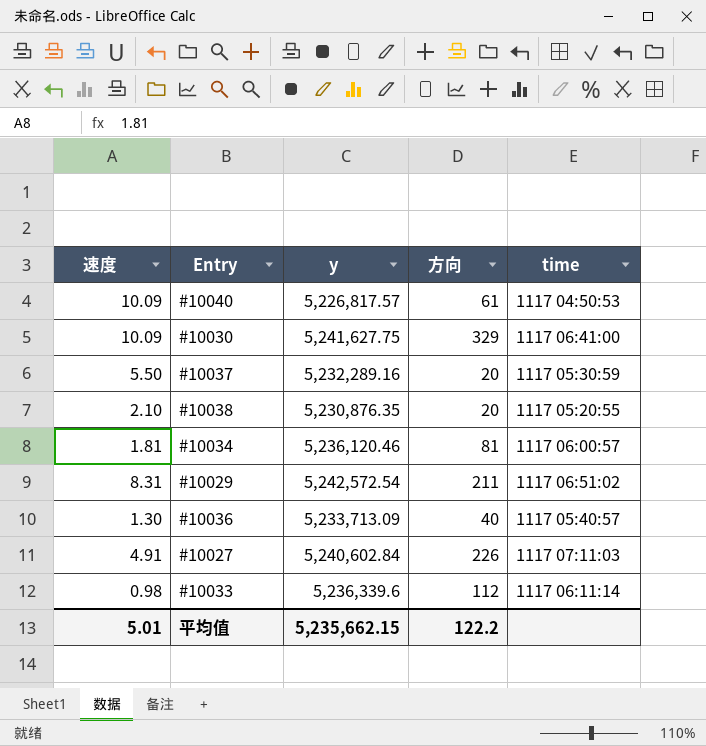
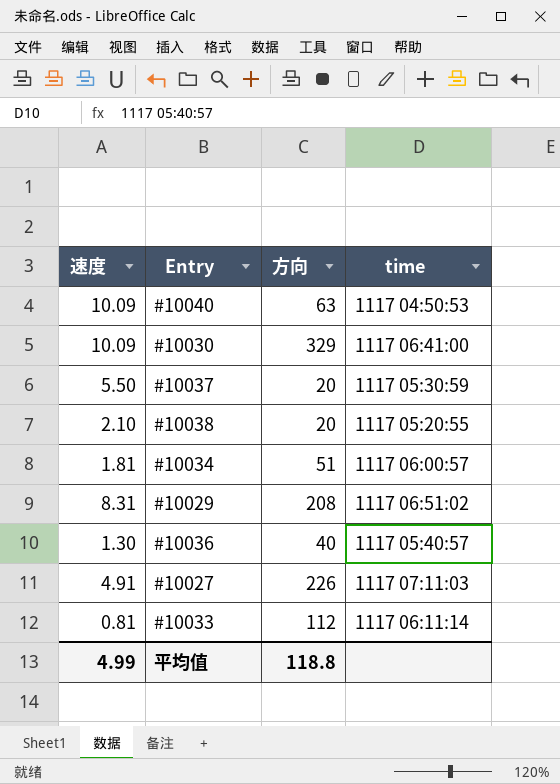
column y | position: 3 -> none
#10040 | 方向: 61 -> 63
#10034 | 方向: 81 -> 51
#10029 | 方向: 211 -> 208
#10033 | 速度: 0.98 -> 0.81
平均值 | 速度: 5.01 -> 4.99
平均值 | 方向: 122.2 -> 118.8

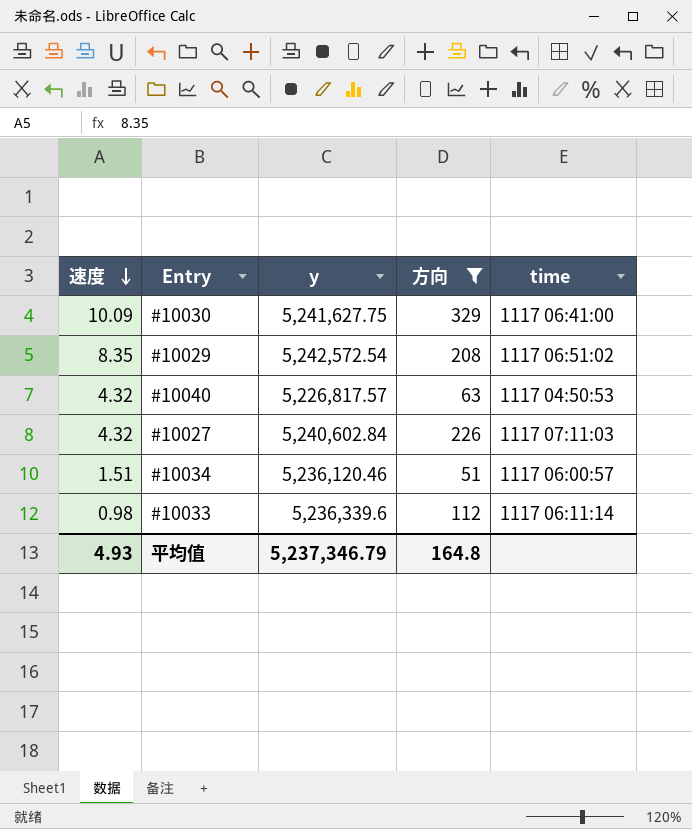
filter: none -> 方向 >= 51
row order: none -> 速度 descending
column y | position: none -> 3
#10029 | 速度: 8.31 -> 8.35
#10040 | 速度: 10.09 -> 4.32
#10027 | 速度: 4.91 -> 4.32
#10034 | 速度: 1.81 -> 1.51
#10033 | 速度: 0.81 -> 0.98
平均值 | 速度: 4.99 -> 4.93
平均值 | 方向: 118.8 -> 164.8

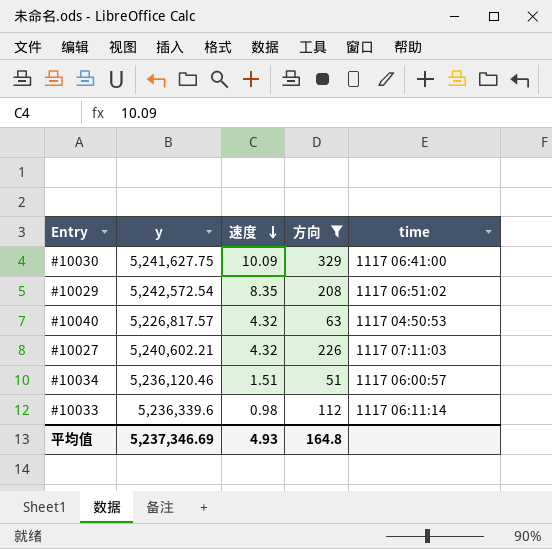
column 速度 | position: 1 -> 3
#10027 | y: 5,240,602.84 -> 5,240,602.21
平均值 | y: 5,237,346.79 -> 5,237,346.69

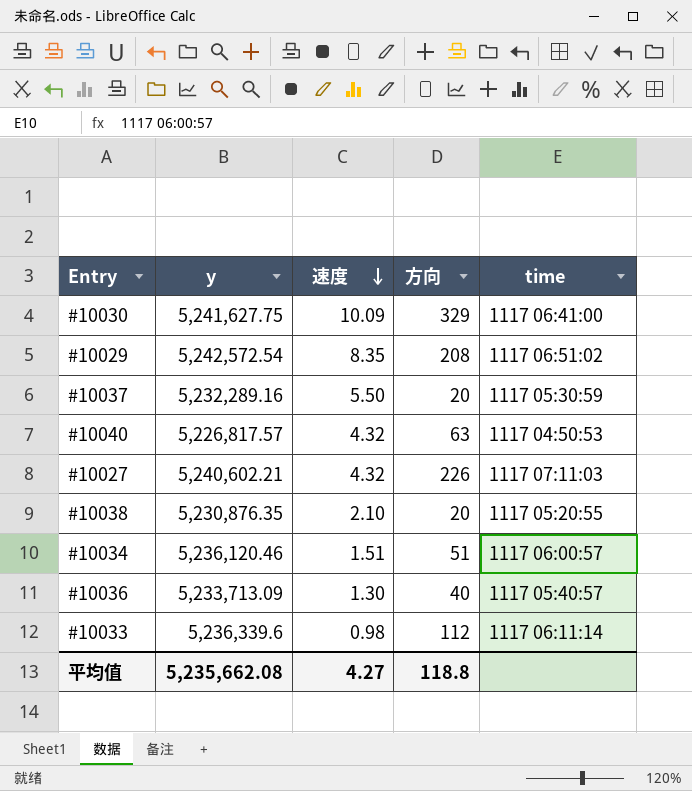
filter: 方向 >= 51 -> none
平均值 | y: 5,237,346.69 -> 5,235,662.08
平均值 | 速度: 4.93 -> 4.27
平均值 | 方向: 164.8 -> 118.8

